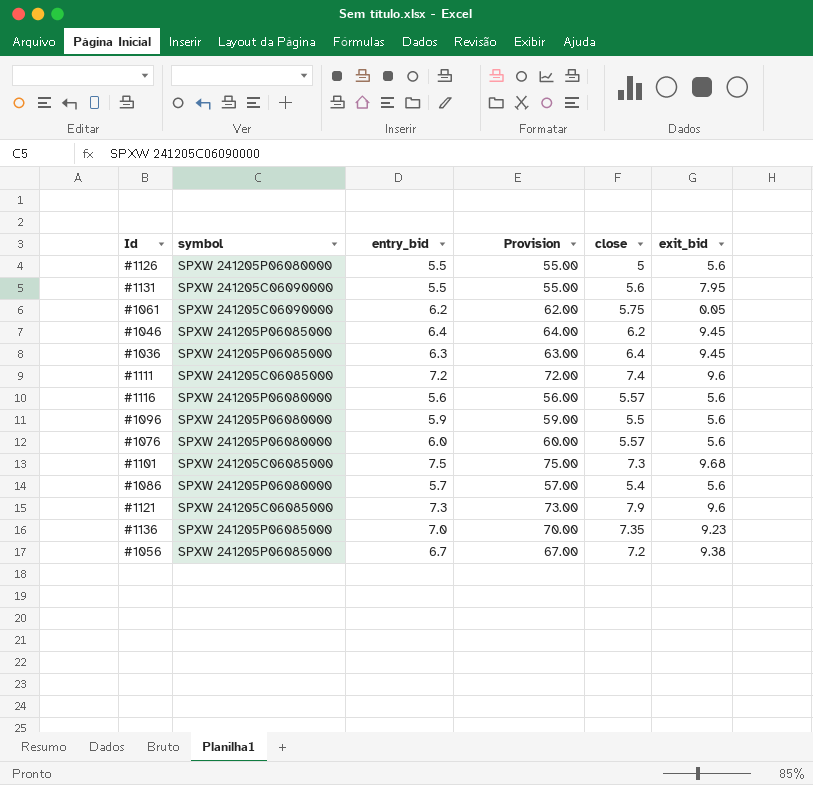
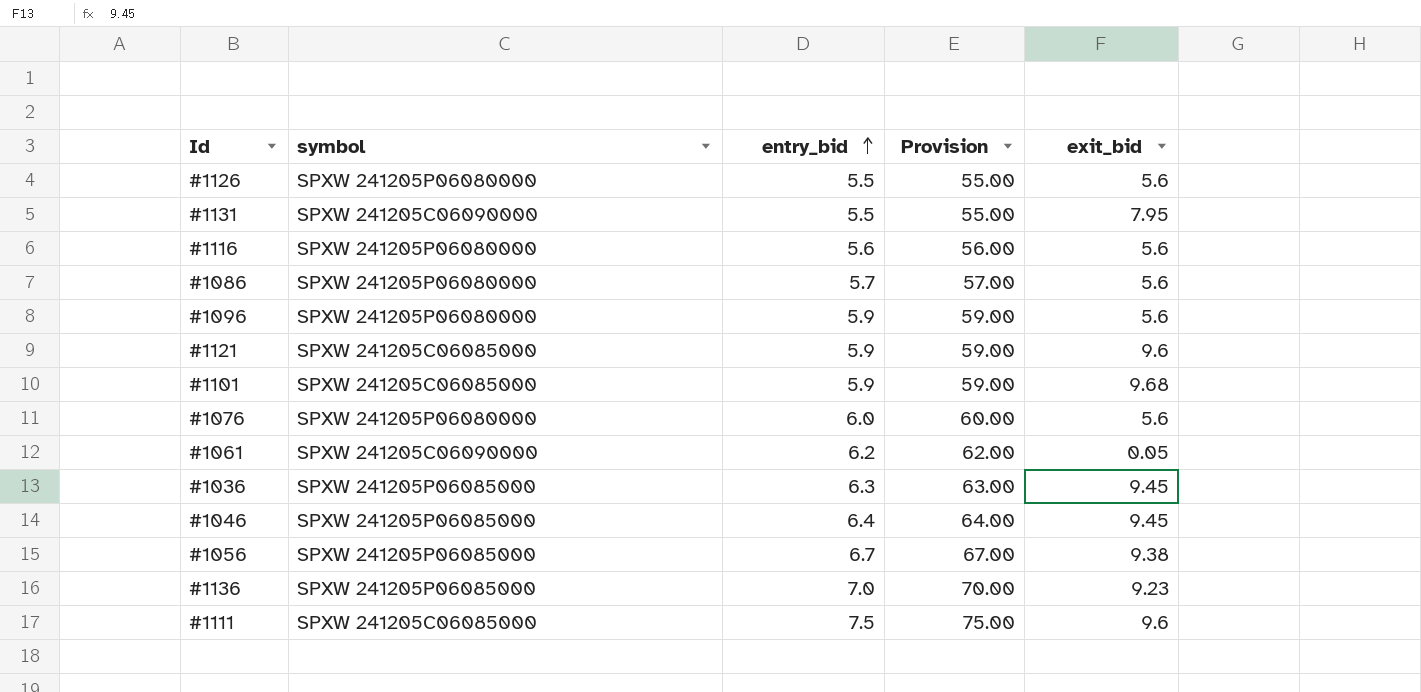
row order: none -> entry_bid ascending
column close | position: 5 -> none
#1121 | entry_bid: 7.3 -> 5.9
#1121 | Provision: 73.00 -> 59.00
#1101 | entry_bid: 7.5 -> 5.9
#1101 | Provision: 75.00 -> 59.00
#1111 | entry_bid: 7.2 -> 7.5
#1111 | Provision: 72.00 -> 75.00

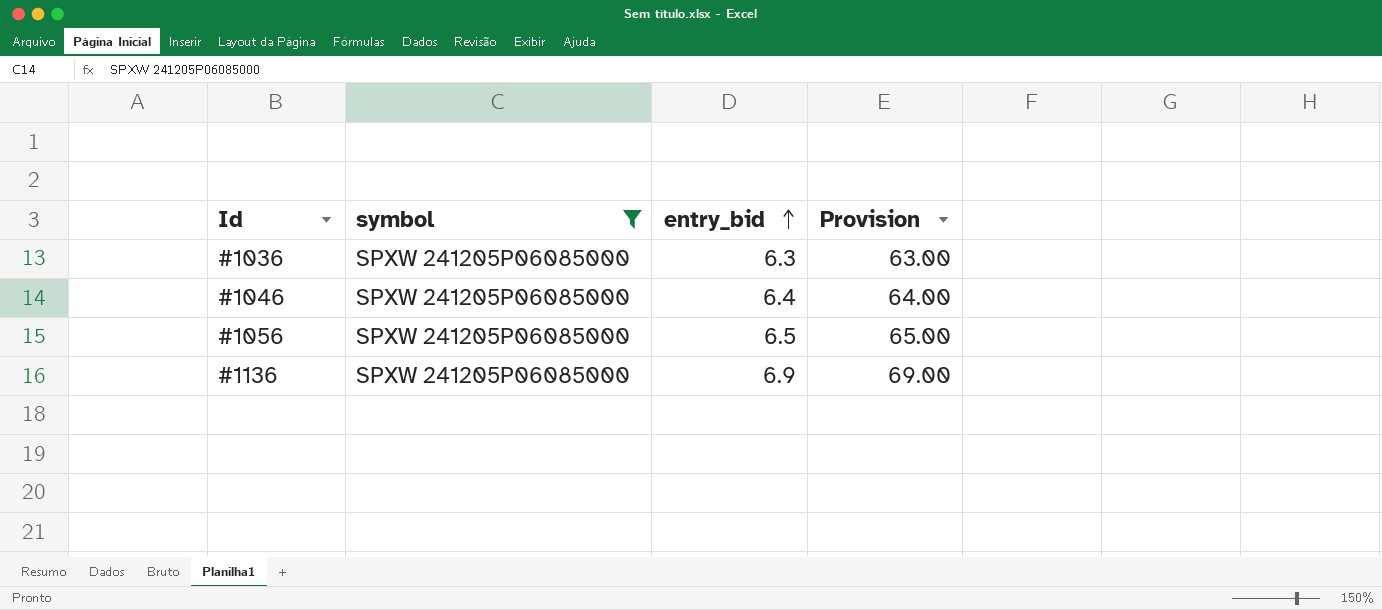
filter: none -> symbol = SPXW 241205P06085000
column exit_bid | position: 5 -> none
#1056 | entry_bid: 6.7 -> 6.5
#1056 | Provision: 67.00 -> 65.00
#1136 | entry_bid: 7.0 -> 6.9
#1136 | Provision: 70.00 -> 69.00

